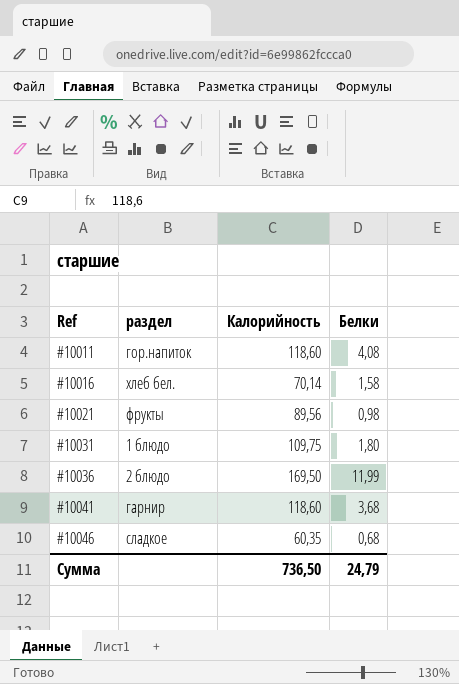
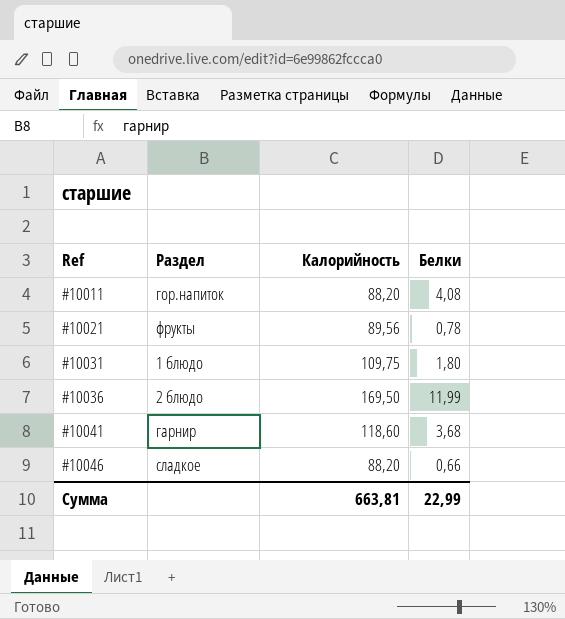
column name: раздел -> Раздел
row #10016: хлеб бел. | 70,14 | 1,58 -> none
#10011 | Калорийность: 118,60 -> 88,20
#10021 | Белки: 0,98 -> 0,78
#10046 | Калорийность: 60,35 -> 88,20
#10046 | Белки: 0,68 -> 0,66
Сумма | Калорийность: 736,50 -> 663,81
Сумма | Белки: 24,79 -> 22,99

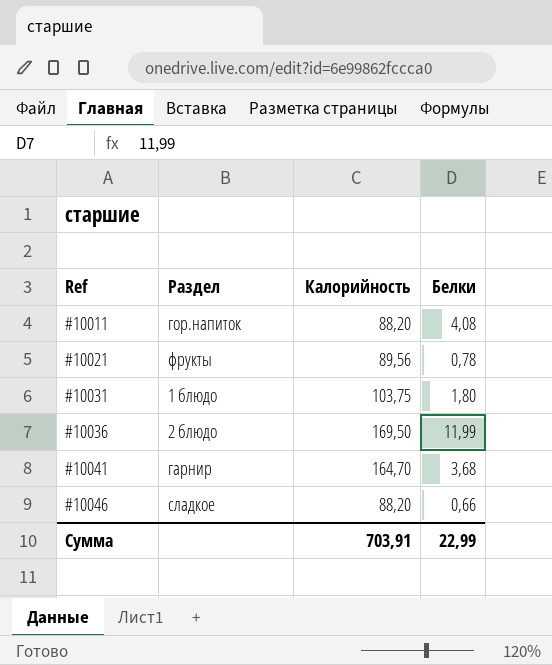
#10031 | Калорийность: 109,75 -> 103,75
#10041 | Калорийность: 118,60 -> 164,70
Сумма | Калорийность: 663,81 -> 703,91

